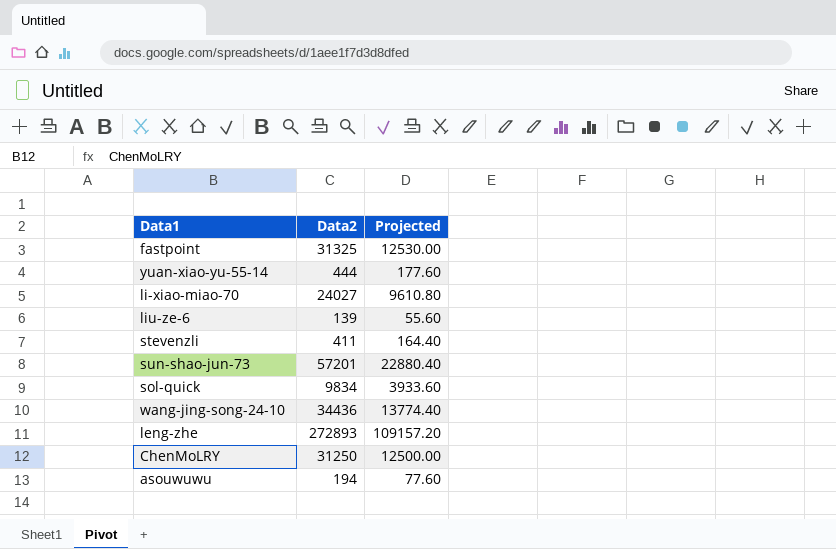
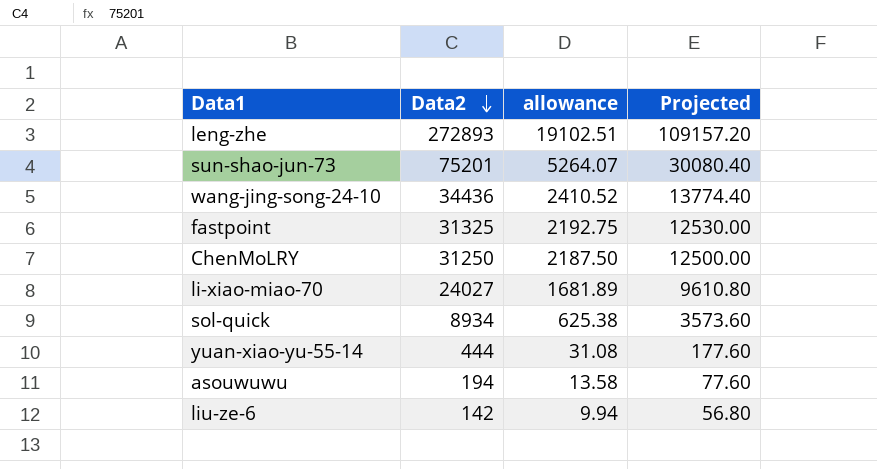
row order: none -> Data2 descending
column allowance | formula: none -> [Data2] * 0.07
row stevenzli: 411 | 164.40 -> none
sun-shao-jun-73 | Data2: 57201 -> 75201
sun-shao-jun-73 | Projected: 22880.40 -> 30080.40
sol-quick | Data2: 9834 -> 8934
sol-quick | Projected: 3933.60 -> 3573.60
liu-ze-6 | Data2: 139 -> 142
liu-ze-6 | Projected: 55.60 -> 56.80

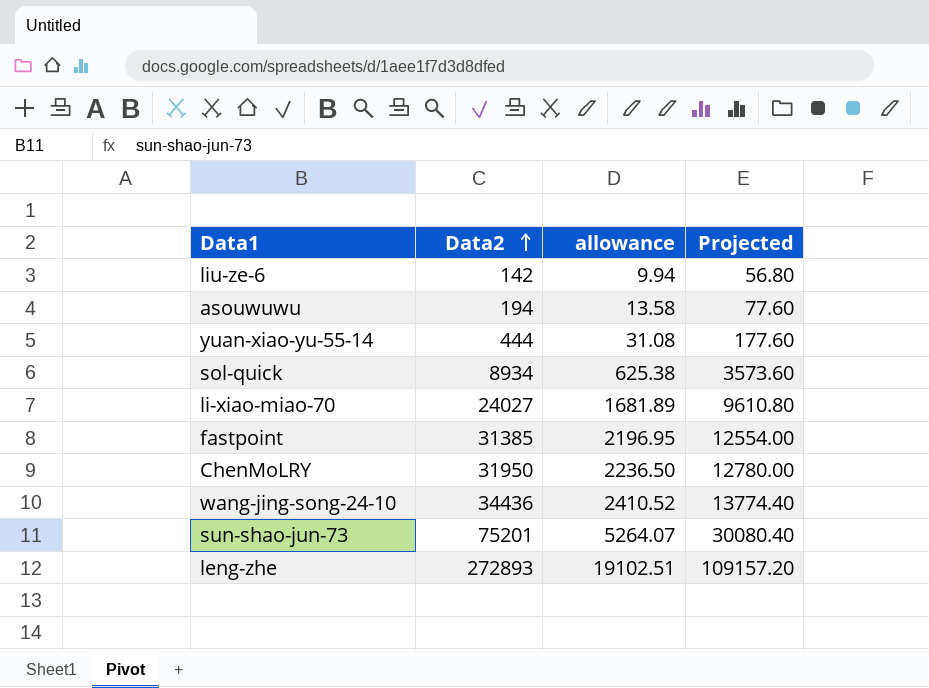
row order: Data2 descending -> Data2 ascending
fastpoint | Data2: 31325 -> 31385
fastpoint | allowance: 2192.75 -> 2196.95
fastpoint | Projected: 12530.00 -> 12554.00
ChenMoLRY | Data2: 31250 -> 31950
ChenMoLRY | allowance: 2187.50 -> 2236.50
ChenMoLRY | Projected: 12500.00 -> 12780.00

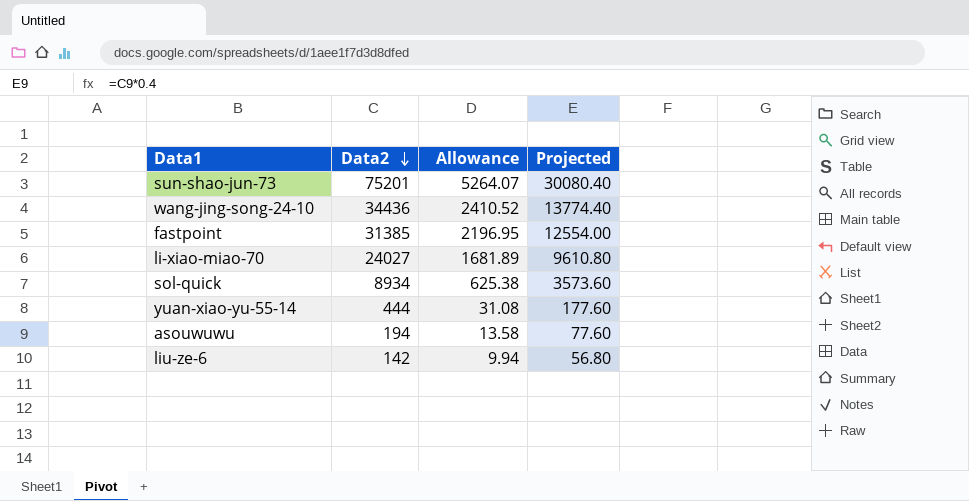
row order: Data2 ascending -> Data2 descending
column name: allowance -> Allowance
row ChenMoLRY: 31950 | 2236.50 | 12780.00 -> none
row leng-zhe: 272893 | 19102.51 | 109157.20 -> none

